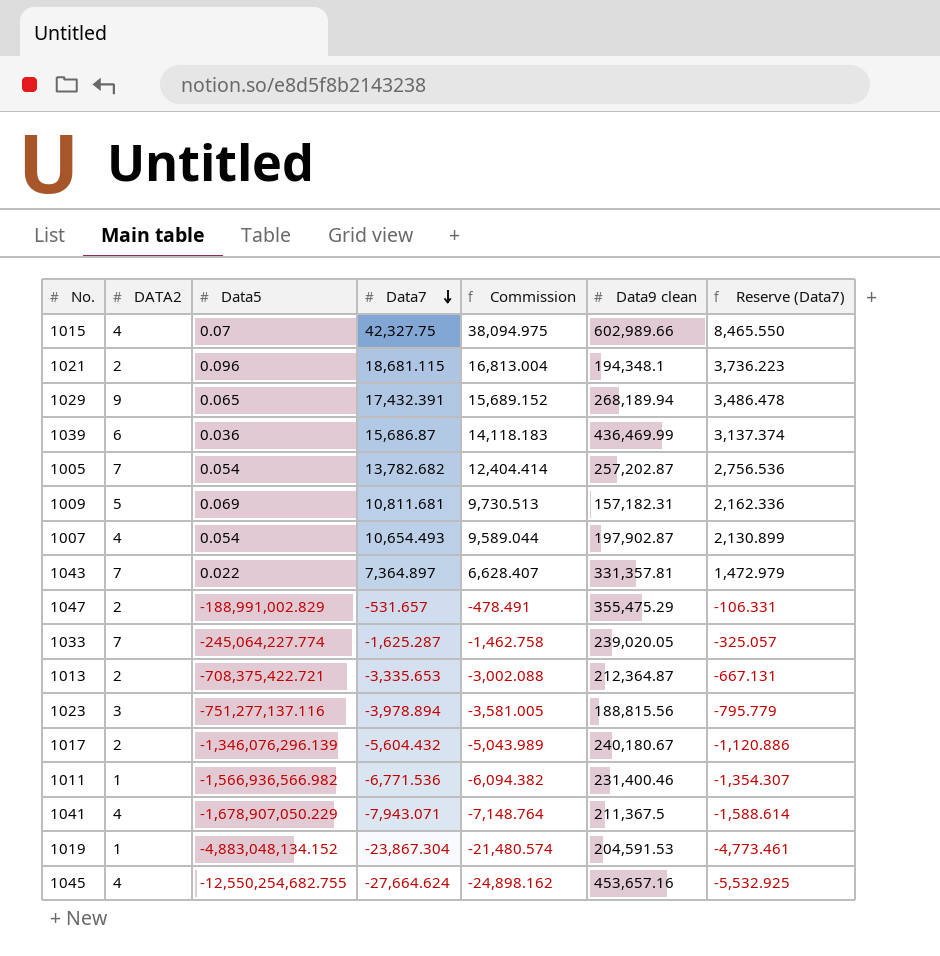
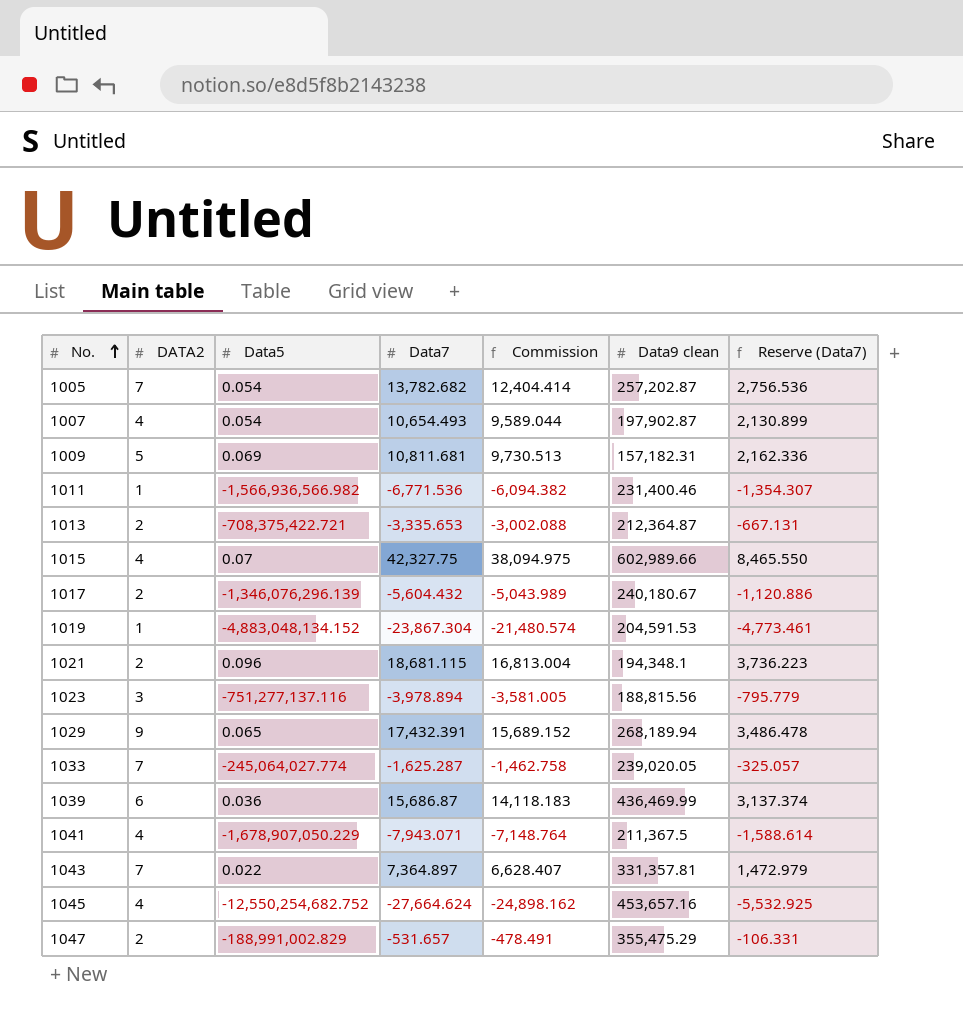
row order: Data7 descending -> No. ascending
1033 | Data5: -245,064,227.774 -> -245,064,027.774
1045 | Data5: -12,550,254,682.755 -> -12,550,254,682.752

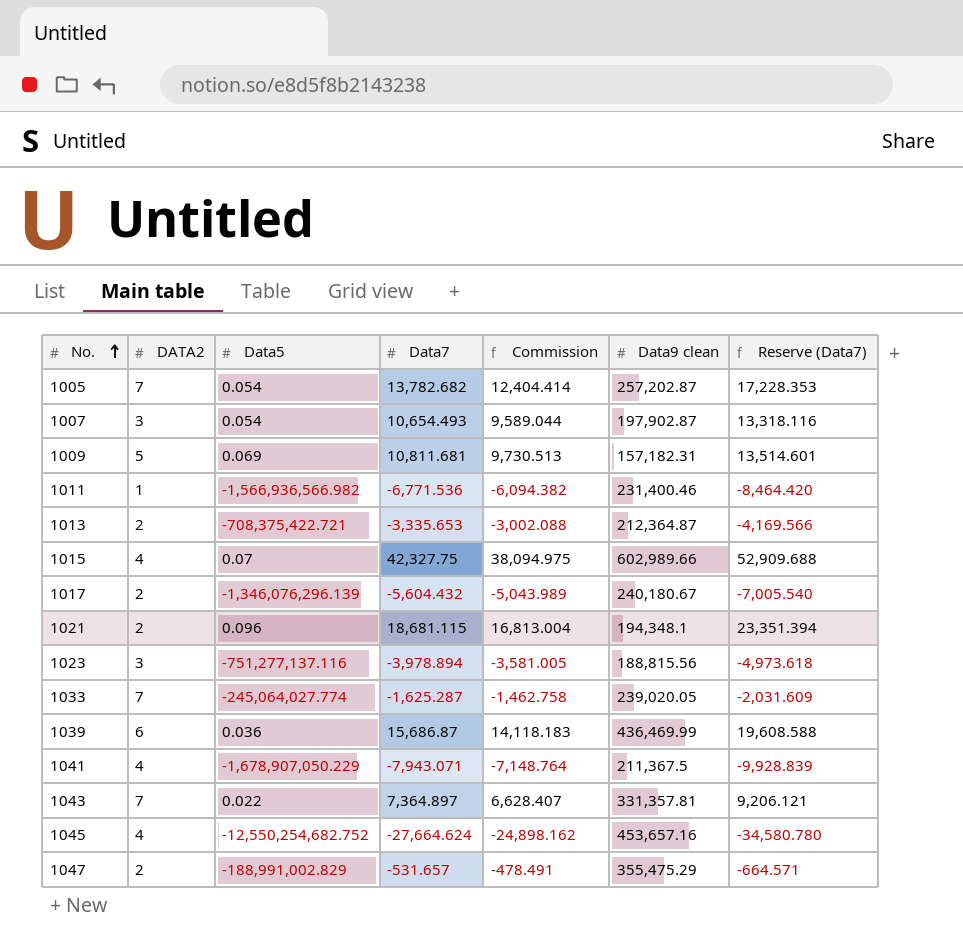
column Reserve (Data7) | formula: [Data7] * 0.2 -> [Data7] * 1.25
row 1019: 1 | -4,883,048,134.152 | -23,867.304 | -21,480.574 | 204,591.53 | -4,773.461 -> none
row 1029: 9 | 0.065 | 17,432.391 | 15,689.152 | 268,189.94 | 3,486.478 -> none
1007 | DATA2: 4 -> 3

